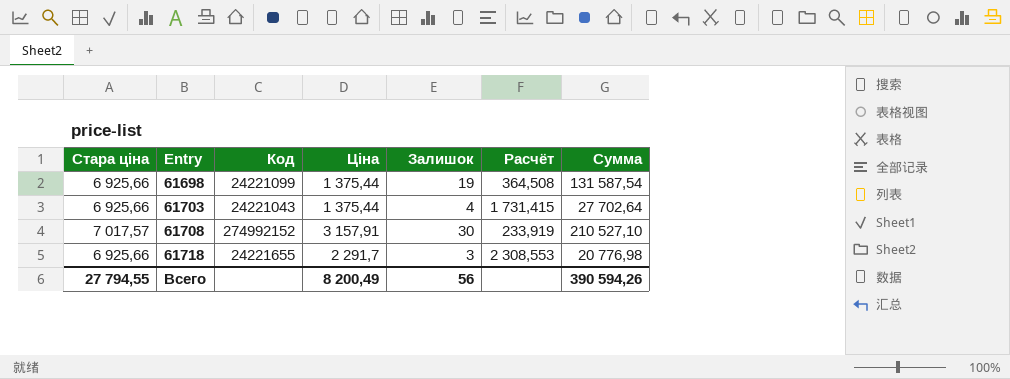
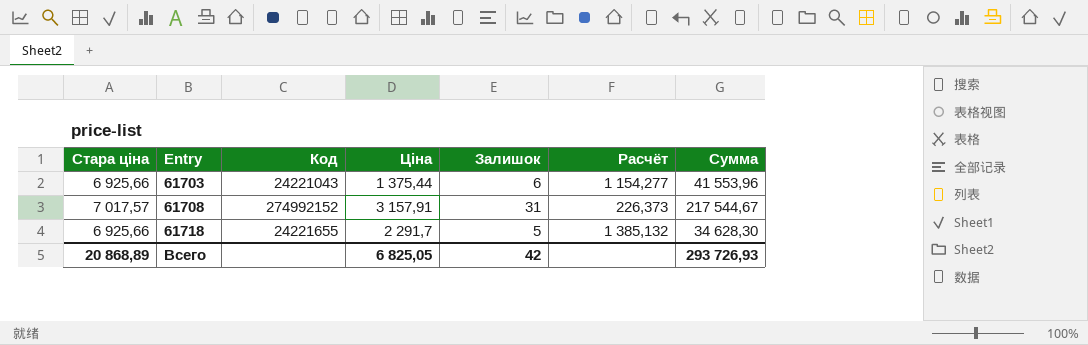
row 61698: 6 925,66 | 24221099 | 1 375,44 | 19 | 364,508 | 131 587,54 -> none
61703 | Залишок: 4 -> 6
61703 | Расчёт: 1 731,415 -> 1 154,277
61703 | Сумма: 27 702,64 -> 41 553,96
61708 | Залишок: 30 -> 31
61708 | Расчёт: 233,919 -> 226,373
61708 | Сумма: 210 527,10 -> 217 544,67
61718 | Залишок: 3 -> 5
61718 | Расчёт: 2 308,553 -> 1 385,132
61718 | Сумма: 20 776,98 -> 34 628,30
Всего | Стара ціна: 27 794,55 -> 20 868,89
Всего | Ціна: 8 200,49 -> 6 825,05
Всего | Залишок: 56 -> 42
Всего | Сумма: 390 594,26 -> 293 726,93

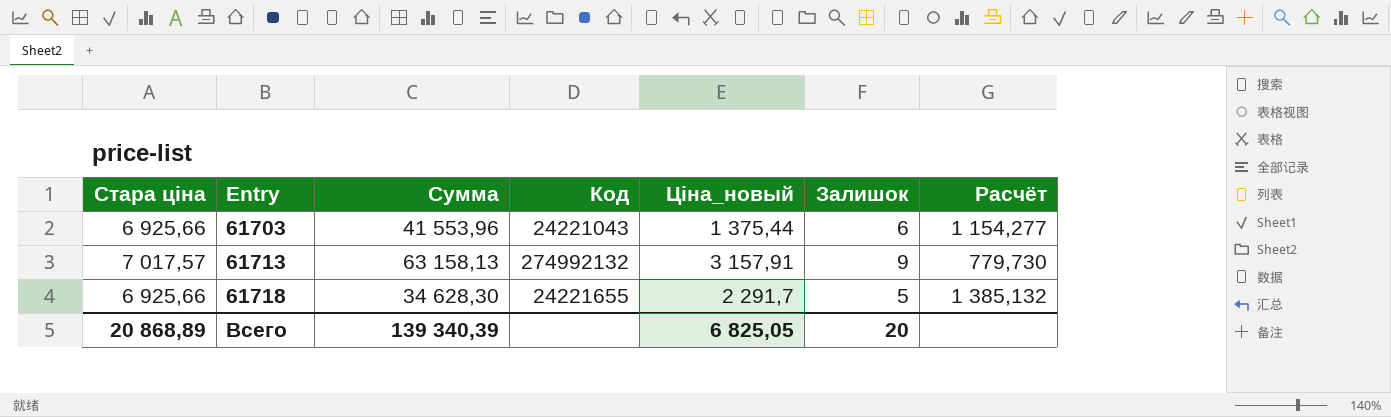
column Сумма | position: 7 -> 3
column name: Ціна -> Ціна_новый
row 61708: 7 017,57 | 274992152 | 3 157,91 | 31 | 226,373 | 217 544,67 -> none
row 61713: none -> 7 017,57 | 63 158,13 | 274992132 | 3 157,91 | 9 | 779,730
Всего | Сумма: 293 726,93 -> 139 340,39
Всего | Залишок: 42 -> 20

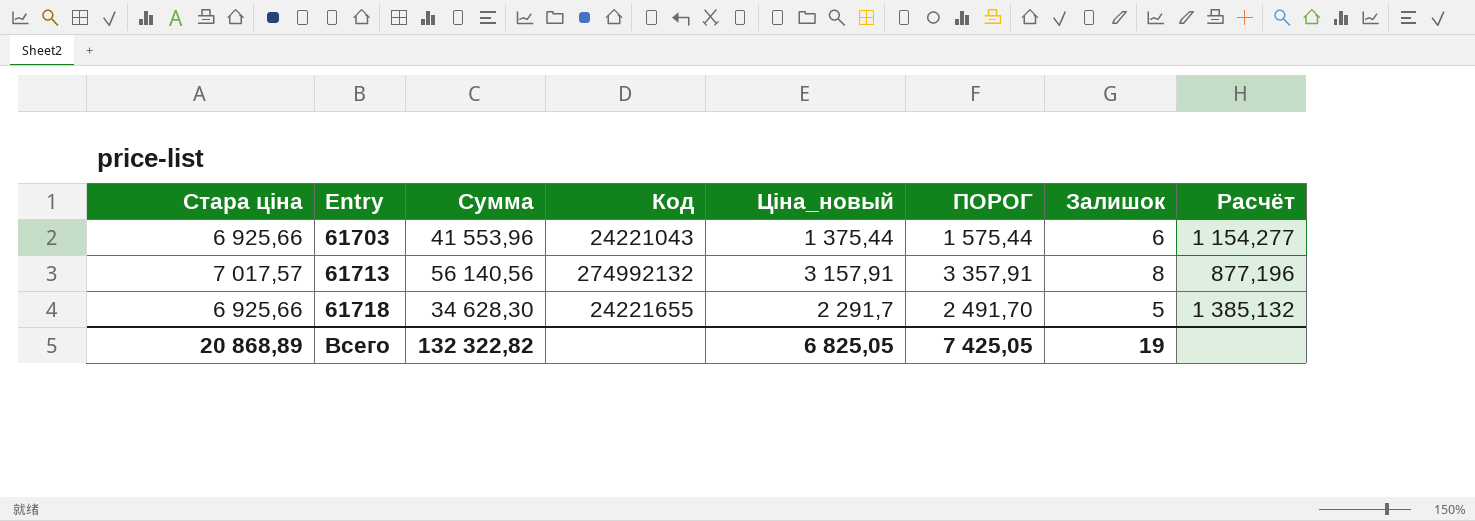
column ПОРОГ | formula: none -> [Ціна_новый] + 200
61713 | Сумма: 63 158,13 -> 56 140,56
61713 | Залишок: 9 -> 8
61713 | Расчёт: 779,730 -> 877,196
Всего | Сумма: 139 340,39 -> 132 322,82
Всего | Залишок: 20 -> 19

